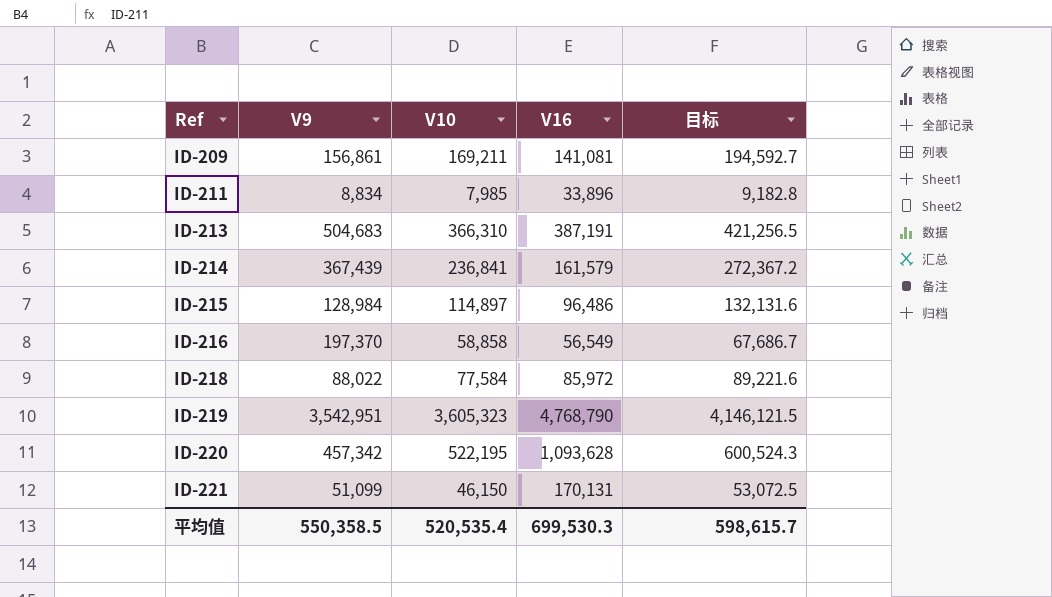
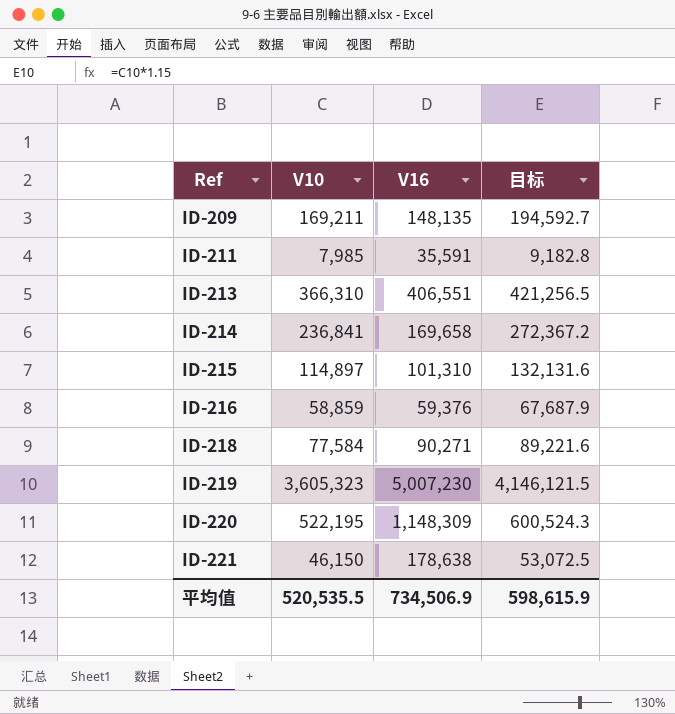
column V9 | position: 2 -> none
ID-209 | V16: 141,081 -> 148,135
ID-211 | V16: 33,896 -> 35,591
ID-213 | V16: 387,191 -> 406,551
ID-214 | V16: 161,579 -> 169,658
ID-215 | V16: 96,486 -> 101,310
ID-216 | V10: 58,858 -> 58,859
ID-216 | V16: 56,549 -> 59,376
ID-216 | 目标: 67,686.7 -> 67,687.9
ID-218 | V16: 85,972 -> 90,271
ID-219 | V16: 4,768,790 -> 5,007,230
ID-220 | V16: 1,093,628 -> 1,148,309
ID-221 | V16: 170,131 -> 178,638
平均值 | V10: 520,535.4 -> 520,535.5
平均值 | V16: 699,530.3 -> 734,506.9
平均值 | 目标: 598,615.7 -> 598,615.9

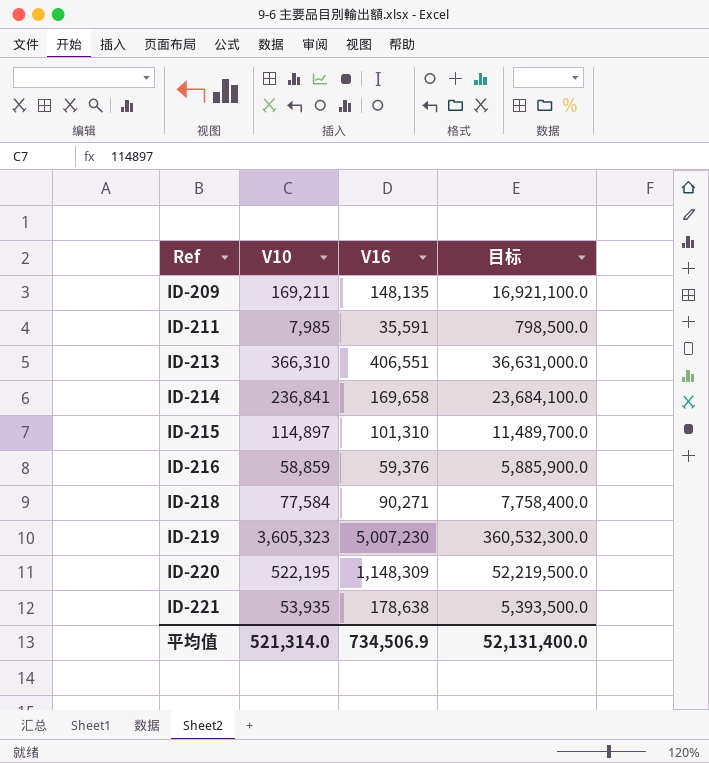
column 目标 | formula: [V10] * 1.15 -> [V10] * 100
ID-221 | V10: 46,150 -> 53,935
平均值 | V10: 520,535.5 -> 521,314.0
平均值 | 目标: 598,615.9 -> 52,131,400.0

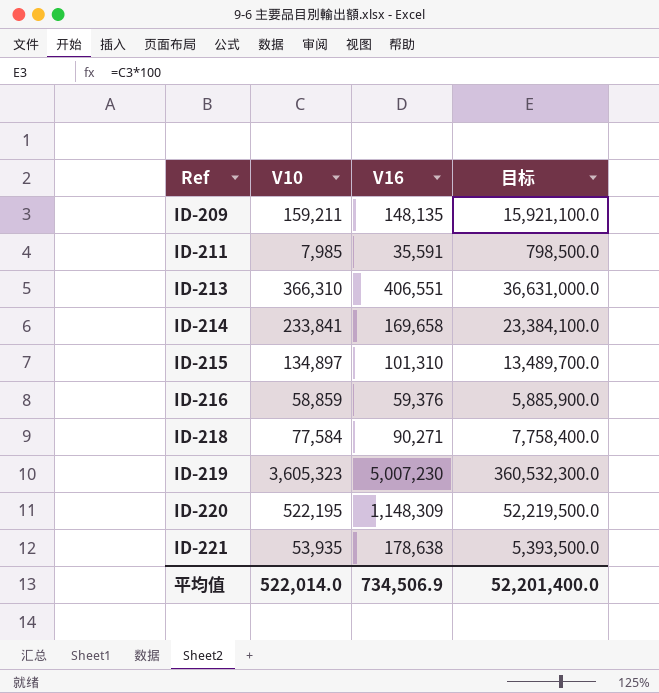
ID-209 | V10: 169,211 -> 159,211
ID-209 | 目标: 16,921,100.0 -> 15,921,100.0
ID-214 | V10: 236,841 -> 233,841
ID-214 | 目标: 23,684,100.0 -> 23,384,100.0
ID-215 | V10: 114,897 -> 134,897
ID-215 | 目标: 11,489,700.0 -> 13,489,700.0
平均值 | V10: 521,314.0 -> 522,014.0
平均值 | 目标: 52,131,400.0 -> 52,201,400.0

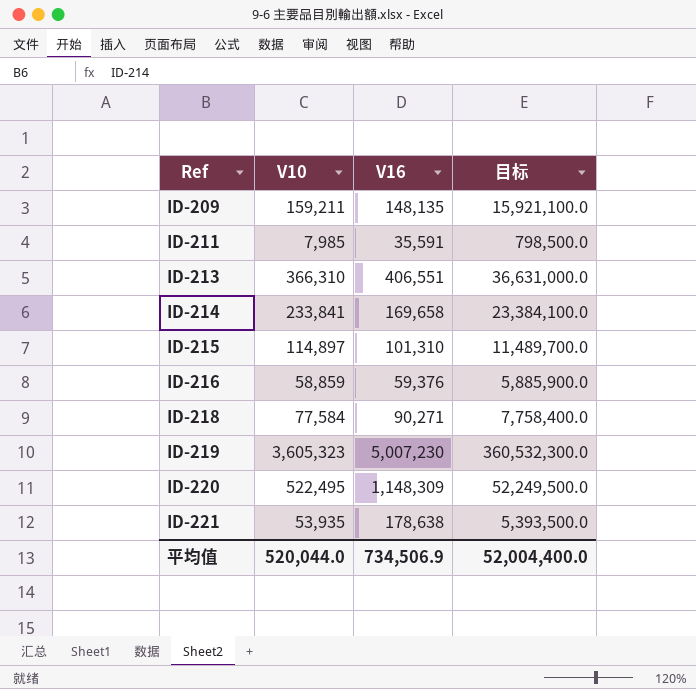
ID-215 | V10: 134,897 -> 114,897
ID-215 | 目标: 13,489,700.0 -> 11,489,700.0
ID-220 | V10: 522,195 -> 522,495
ID-220 | 目标: 52,219,500.0 -> 52,249,500.0
平均值 | V10: 522,014.0 -> 520,044.0
平均值 | 目标: 52,201,400.0 -> 52,004,400.0

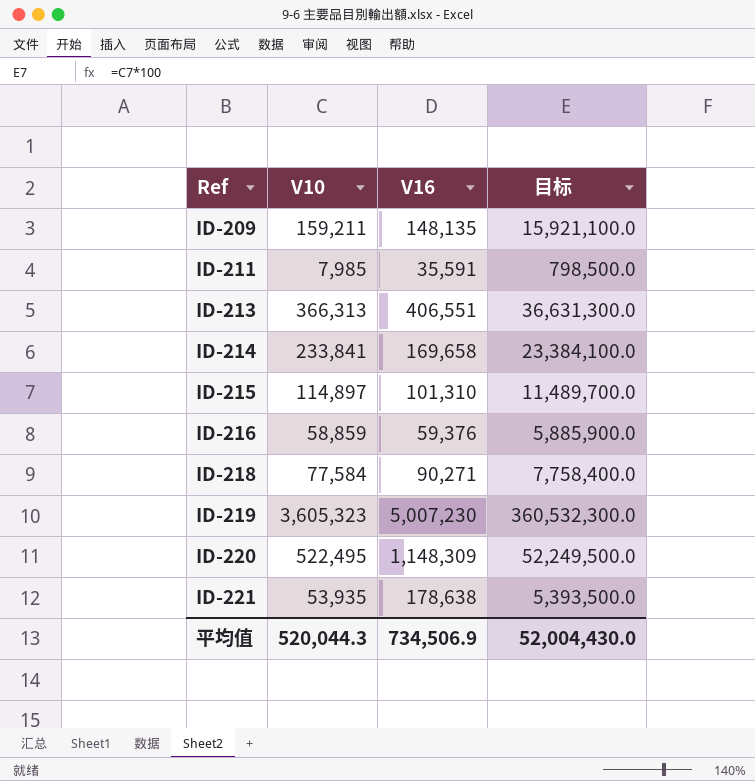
ID-213 | V10: 366,310 -> 366,313
ID-213 | 目标: 36,631,000.0 -> 36,631,300.0
平均值 | V10: 520,044.0 -> 520,044.3
平均值 | 目标: 52,004,400.0 -> 52,004,430.0

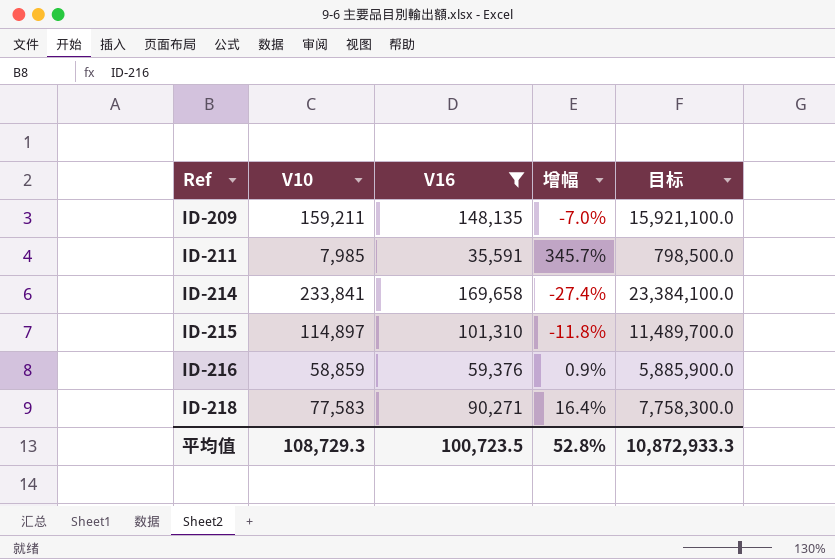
filter: none -> V16 <= 169,658
column 增幅 | formula: none -> ([V16] - [V10]) / [V10]
ID-218 | V10: 77,584 -> 77,583
ID-218 | 目标: 7,758,400.0 -> 7,758,300.0
平均值 | V10: 520,044.3 -> 108,729.3
平均值 | V16: 734,506.9 -> 100,723.5
平均值 | 目标: 52,004,430.0 -> 10,872,933.3

